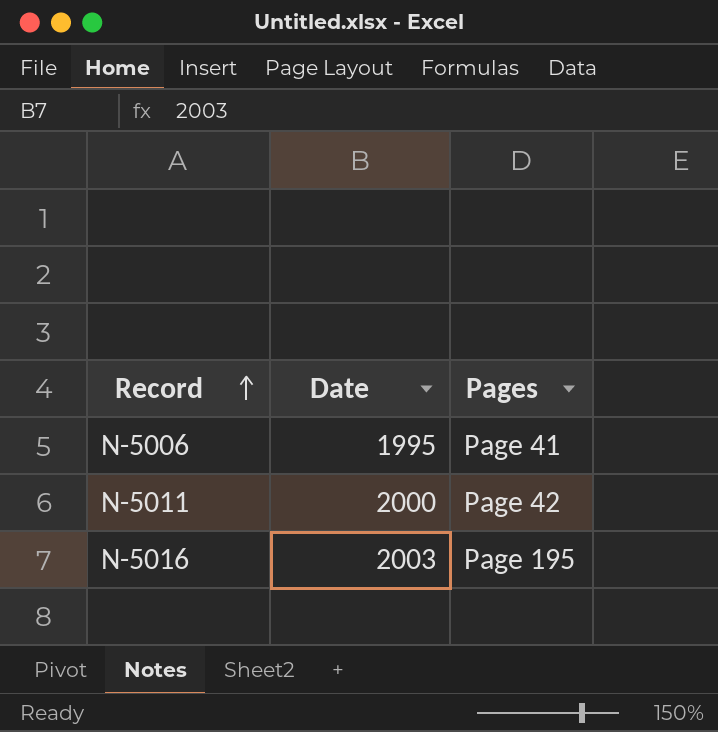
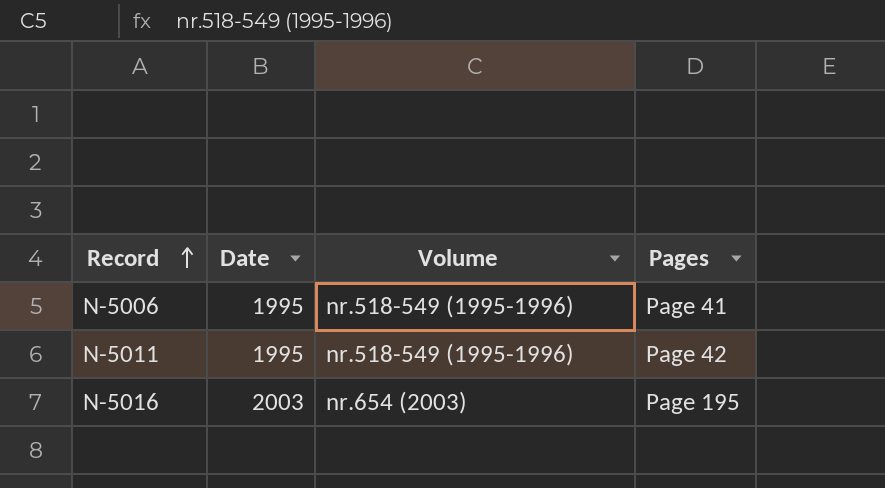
column Volume | position: none -> 3
N-5011 | Date: 2000 -> 1995

